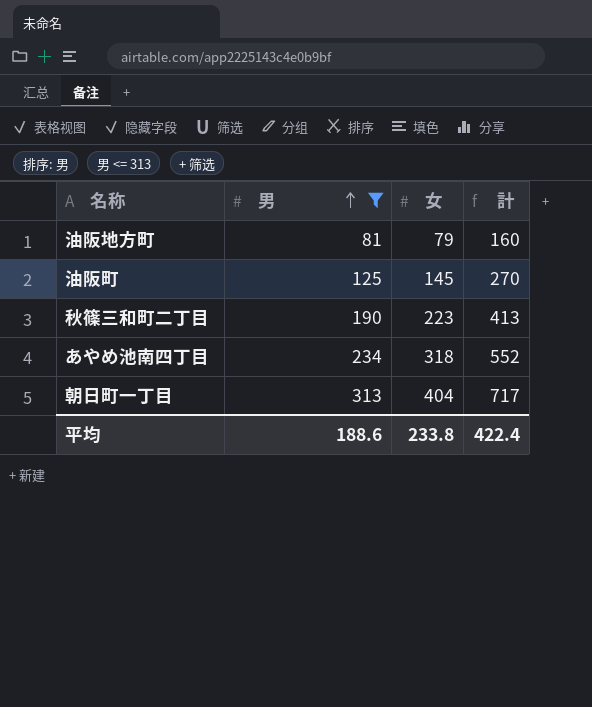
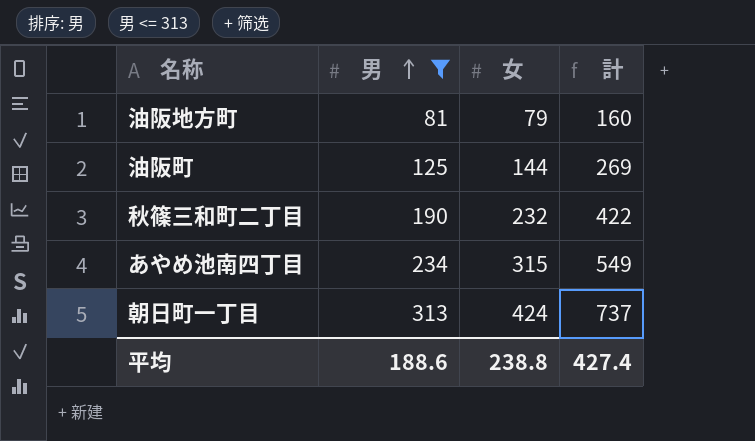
油阪町 | 女: 145 -> 144
油阪町 | 計: 270 -> 269
秋篠三和町二丁目 | 女: 223 -> 232
秋篠三和町二丁目 | 計: 413 -> 422
あやめ池南四丁目 | 女: 318 -> 315
あやめ池南四丁目 | 計: 552 -> 549
朝日町一丁目 | 女: 404 -> 424
朝日町一丁目 | 計: 717 -> 737
平均 | 女: 233.8 -> 238.8
平均 | 計: 422.4 -> 427.4

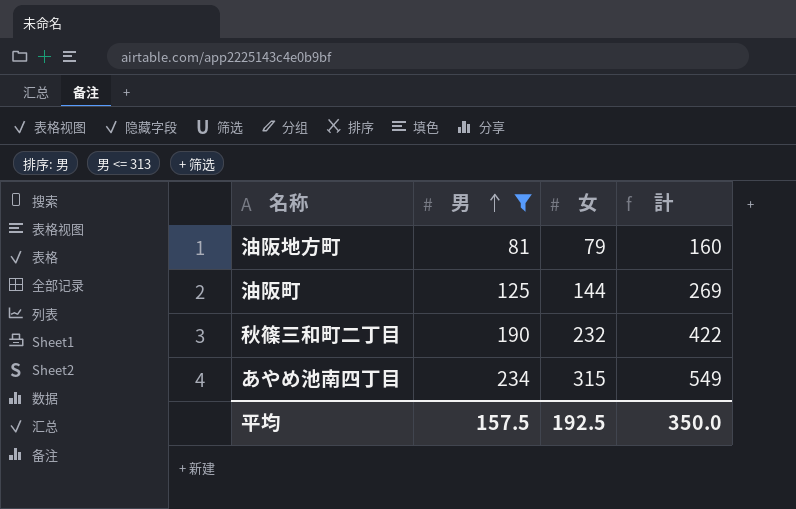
row 朝日町一丁目: 313 | 424 | 737 -> none
平均 | 男: 188.6 -> 157.5
平均 | 女: 238.8 -> 192.5
平均 | 計: 427.4 -> 350.0

